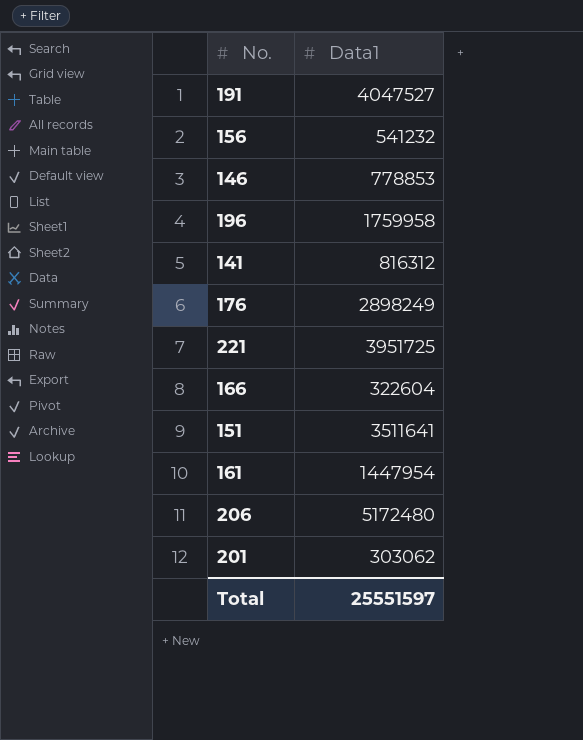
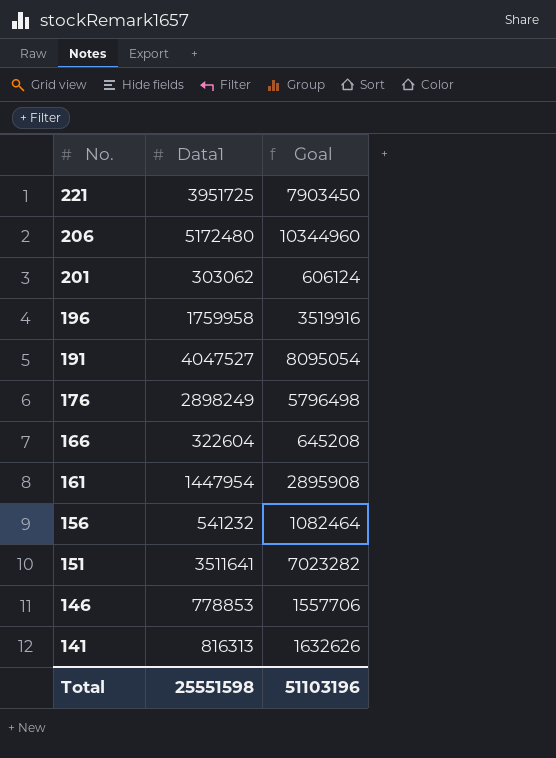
row order: none -> No. descending
column Goal | formula: none -> [Data1] * 2
141 | Data1: 816312 -> 816313
Total | Data1: 25551597 -> 25551598

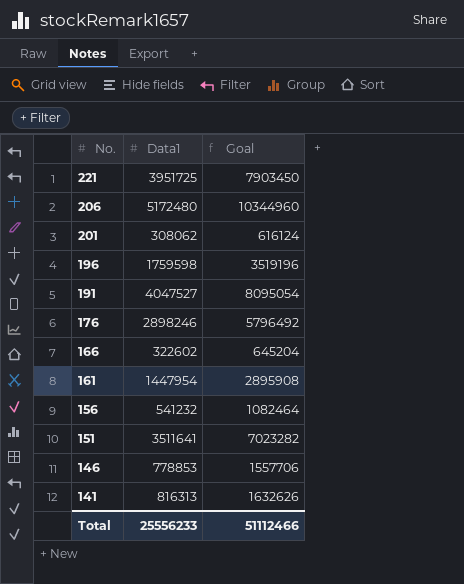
201 | Data1: 303062 -> 308062
201 | Goal: 606124 -> 616124
196 | Data1: 1759958 -> 1759598
196 | Goal: 3519916 -> 3519196
176 | Data1: 2898249 -> 2898246
176 | Goal: 5796498 -> 5796492
166 | Data1: 322604 -> 322602
166 | Goal: 645208 -> 645204
Total | Data1: 25551598 -> 25556233
Total | Goal: 51103196 -> 51112466

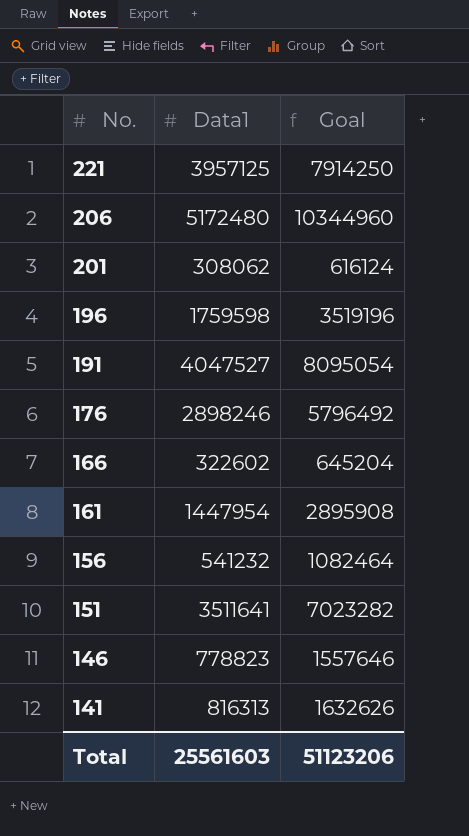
221 | Data1: 3951725 -> 3957125
221 | Goal: 7903450 -> 7914250
146 | Data1: 778853 -> 778823
146 | Goal: 1557706 -> 1557646
Total | Data1: 25556233 -> 25561603
Total | Goal: 51112466 -> 51123206

